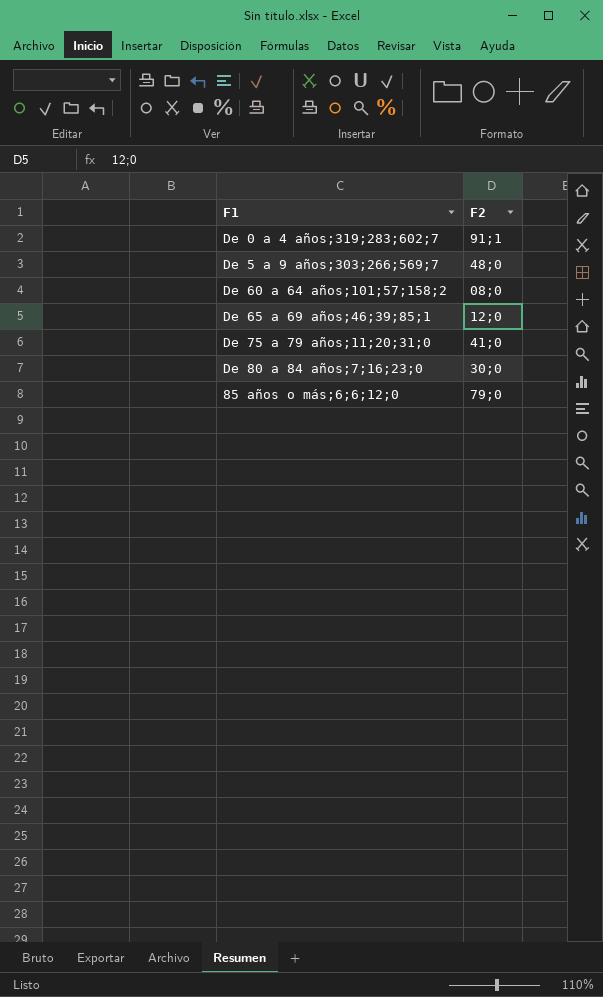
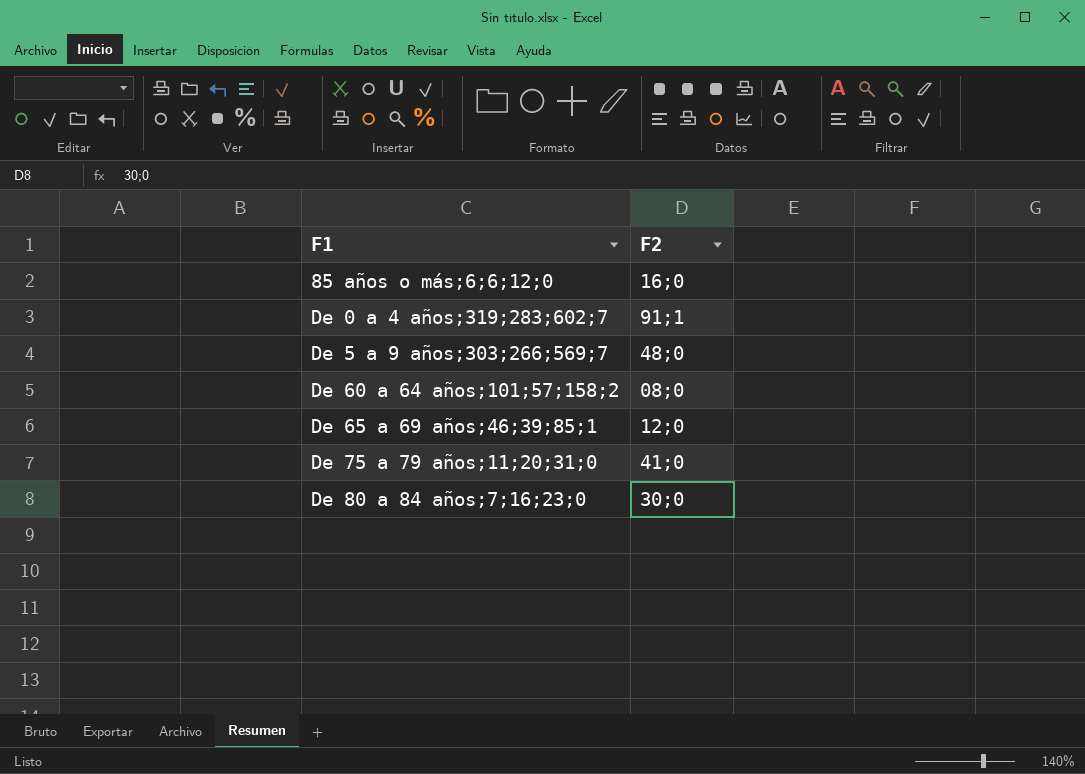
row order: none -> F1 ascending
85 años o más;6;6;12;0 | F2: 79;0 -> 16;0

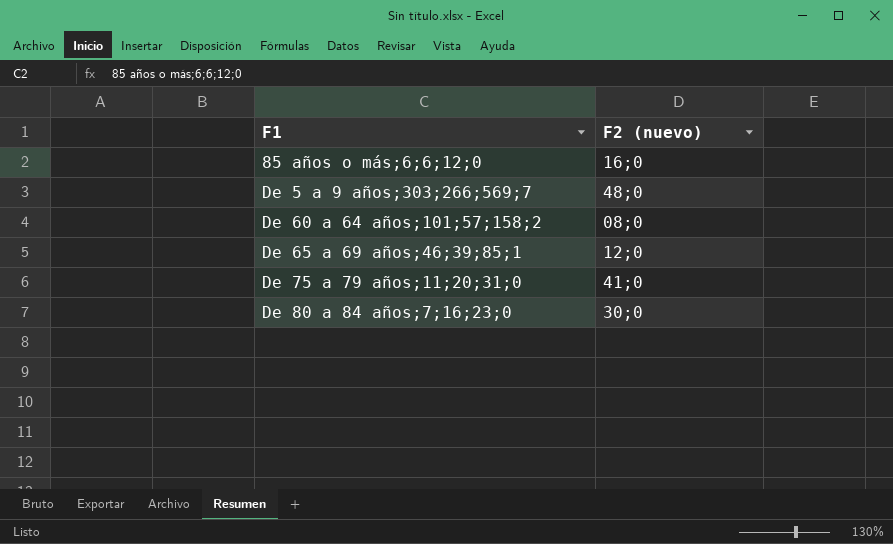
column name: F2 -> F2 (nuevo)
row De 0 a 4 años;319;283;602;7: 91;1 -> none

